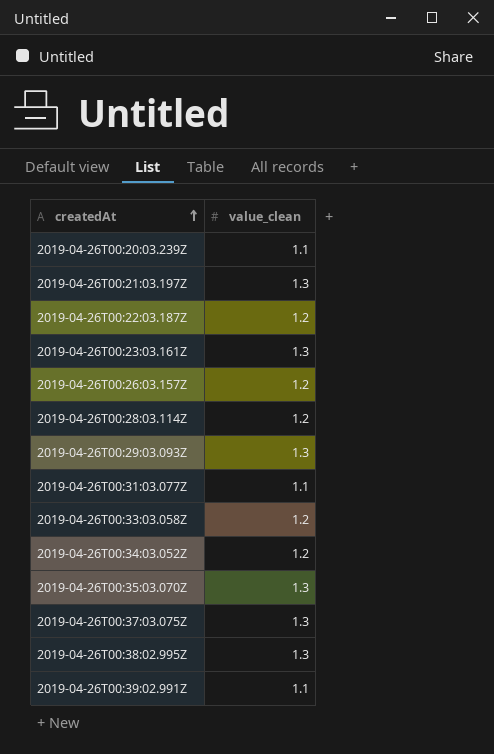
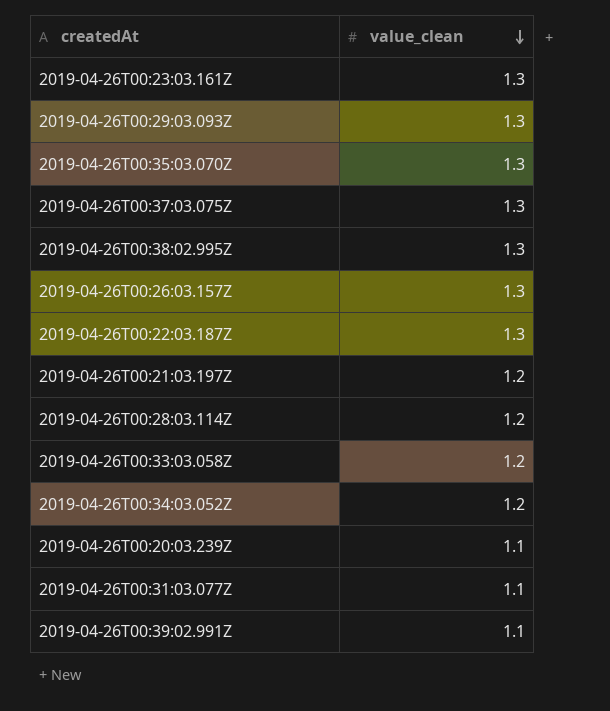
row order: createdAt ascending -> value_clean descending
2019-04-26T00:26:03.157Z | value_clean: 1.2 -> 1.3
2019-04-26T00:22:03.187Z | value_clean: 1.2 -> 1.3
2019-04-26T00:21:03.197Z | value_clean: 1.3 -> 1.2

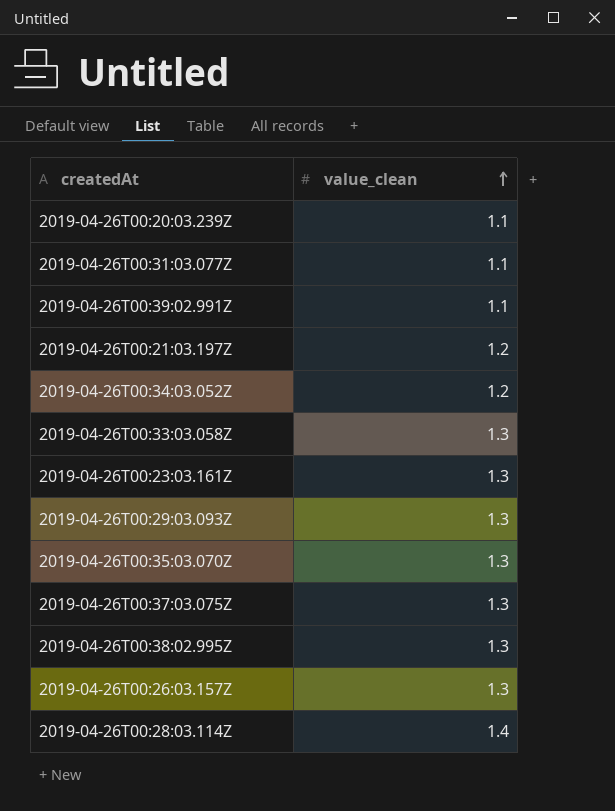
row order: value_clean descending -> value_clean ascending
row 2019-04-26T00:22:03.187Z: 1.3 -> none
2019-04-26T00:33:03.058Z | value_clean: 1.2 -> 1.3
2019-04-26T00:28:03.114Z | value_clean: 1.2 -> 1.4

